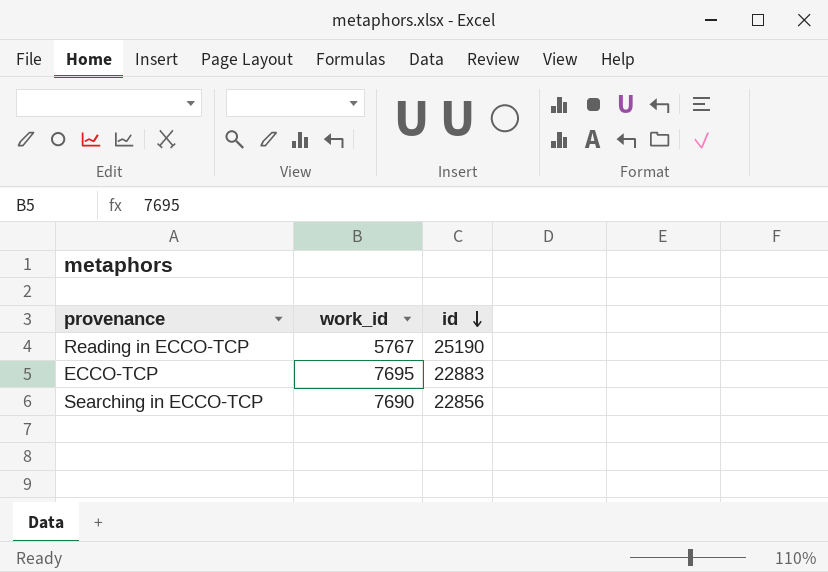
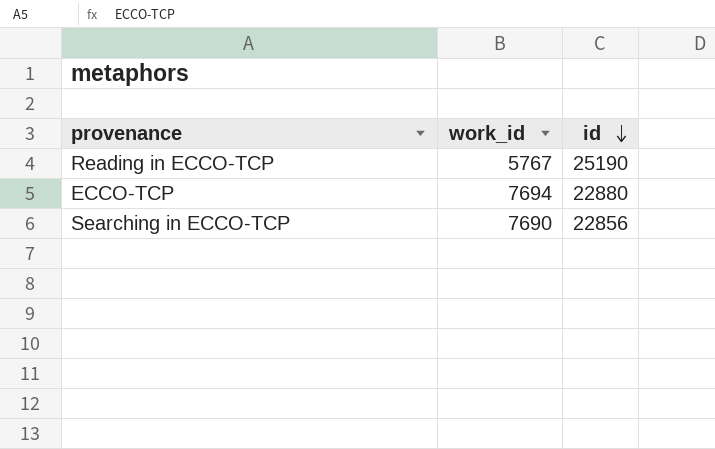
ECCO-TCP | work_id: 7695 -> 7694
ECCO-TCP | id: 22883 -> 22880

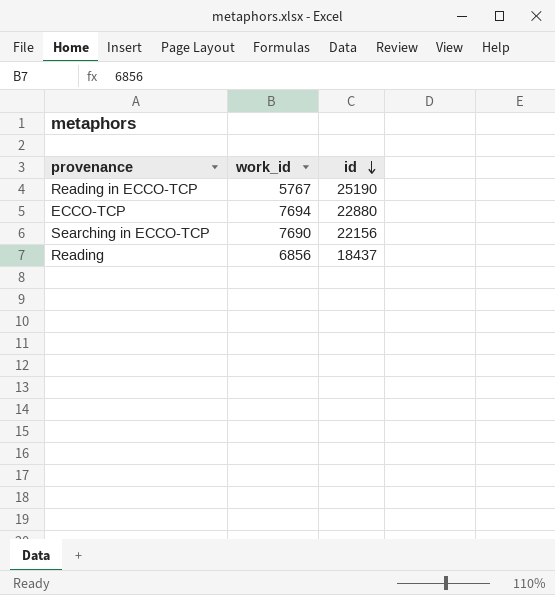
Searching in ECCO-TCP | id: 22856 -> 22156
row Reading: none -> 6856 | 18437

